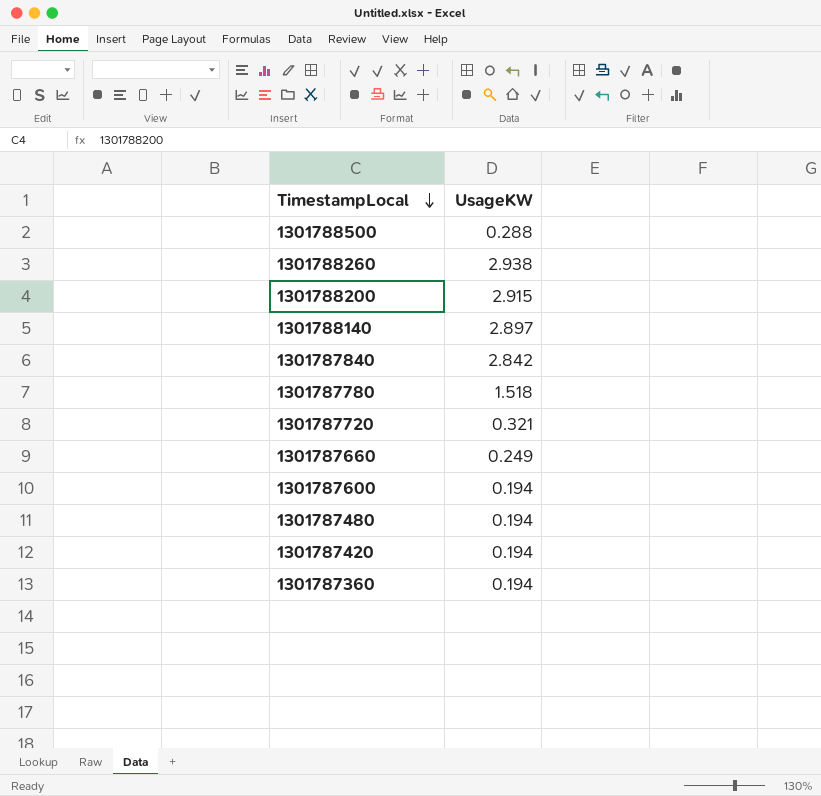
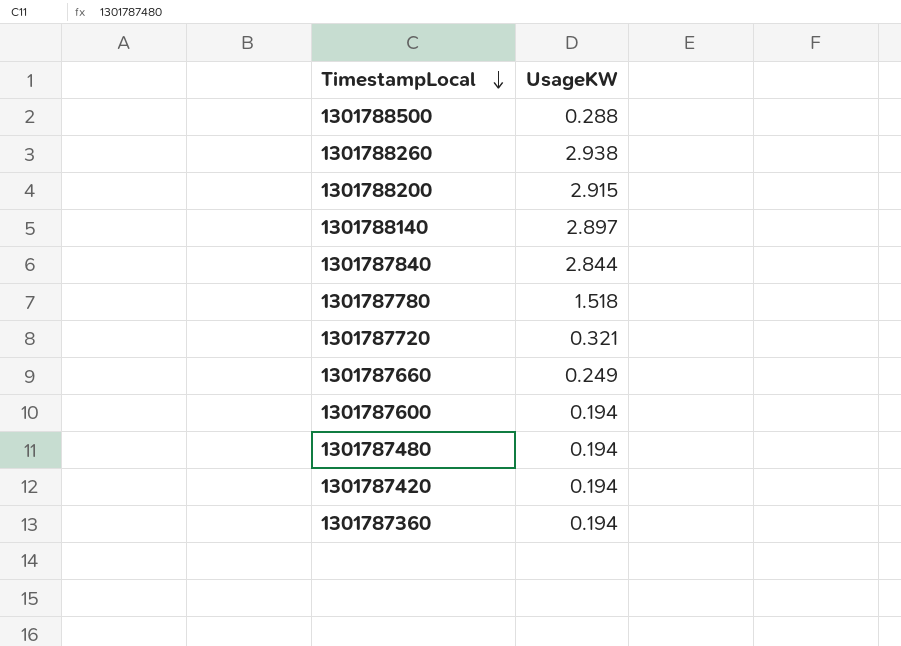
1301787840 | UsageKW: 2.842 -> 2.844

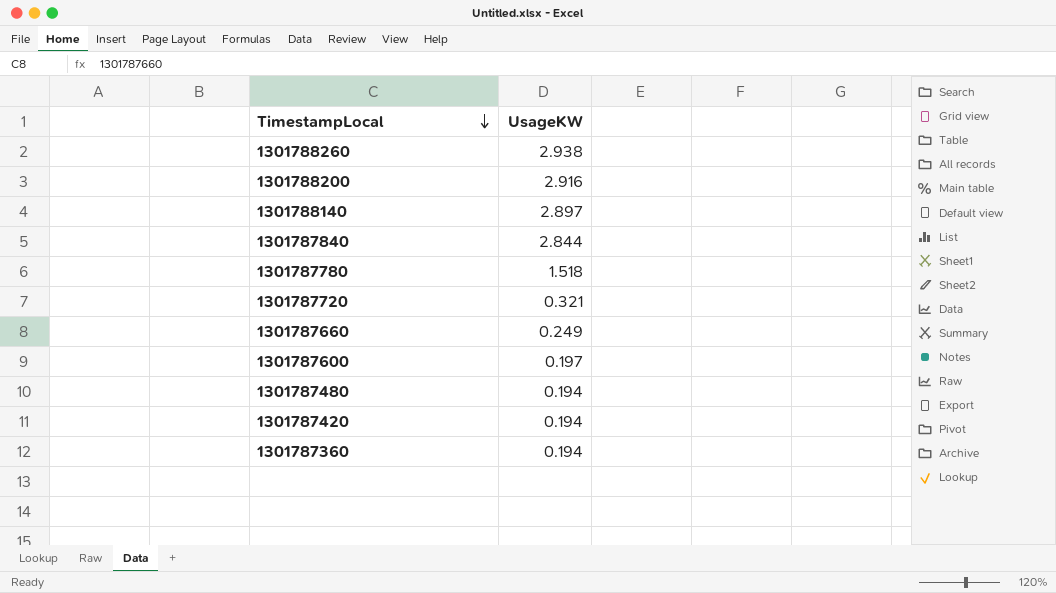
row 1301788500: 0.288 -> none
1301788200 | UsageKW: 2.915 -> 2.916
1301787600 | UsageKW: 0.194 -> 0.197

